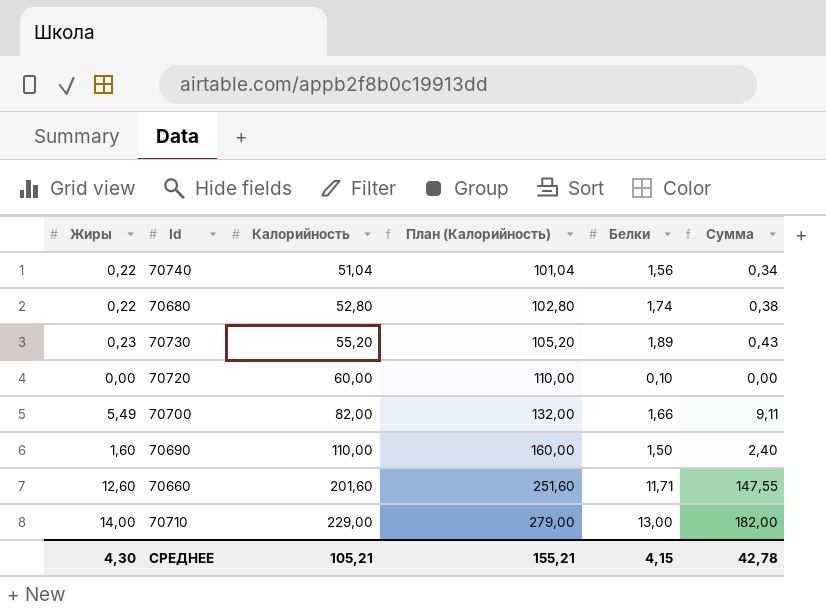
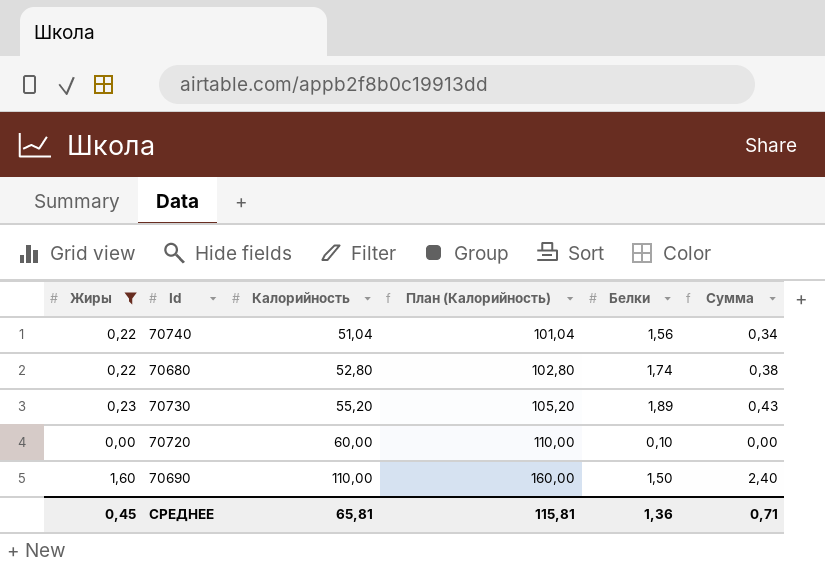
filter: none -> Жиры <= 1,60
СРЕДНЕЕ | Жиры: 4,30 -> 0,45
СРЕДНЕЕ | Калорийность: 105,21 -> 65,81
СРЕДНЕЕ | План (Калорийность): 155,21 -> 115,81
СРЕДНЕЕ | Белки: 4,15 -> 1,36
СРЕДНЕЕ | Сумма: 42,78 -> 0,71

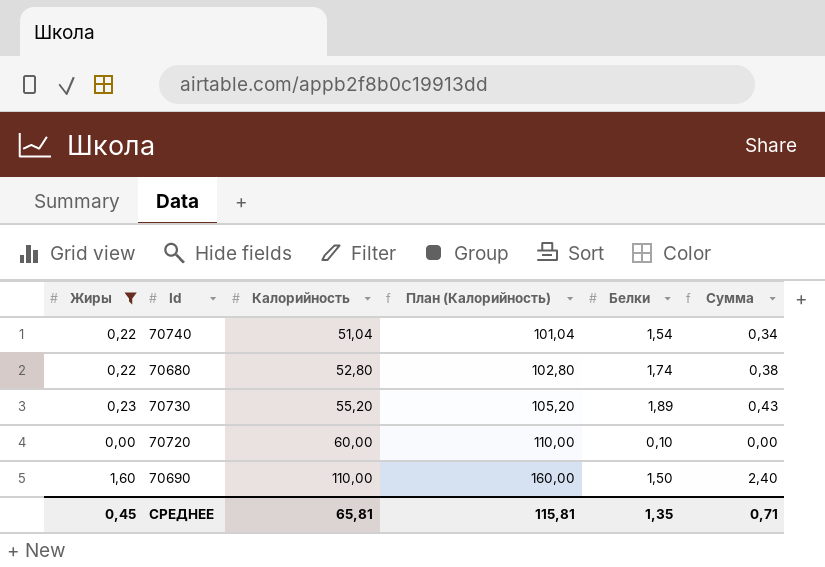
70740 | Белки: 1,56 -> 1,54
СРЕДНЕЕ | Белки: 1,36 -> 1,35

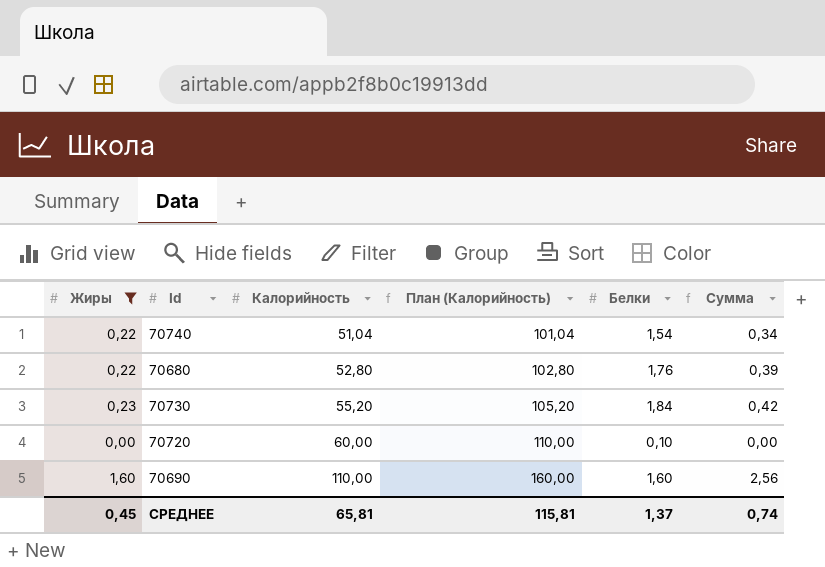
70680 | Белки: 1,74 -> 1,76
70680 | Сумма: 0,38 -> 0,39
70730 | Белки: 1,89 -> 1,84
70730 | Сумма: 0,43 -> 0,42
70690 | Белки: 1,50 -> 1,60
70690 | Сумма: 2,40 -> 2,56
СРЕДНЕЕ | Белки: 1,35 -> 1,37
СРЕДНЕЕ | Сумма: 0,71 -> 0,74

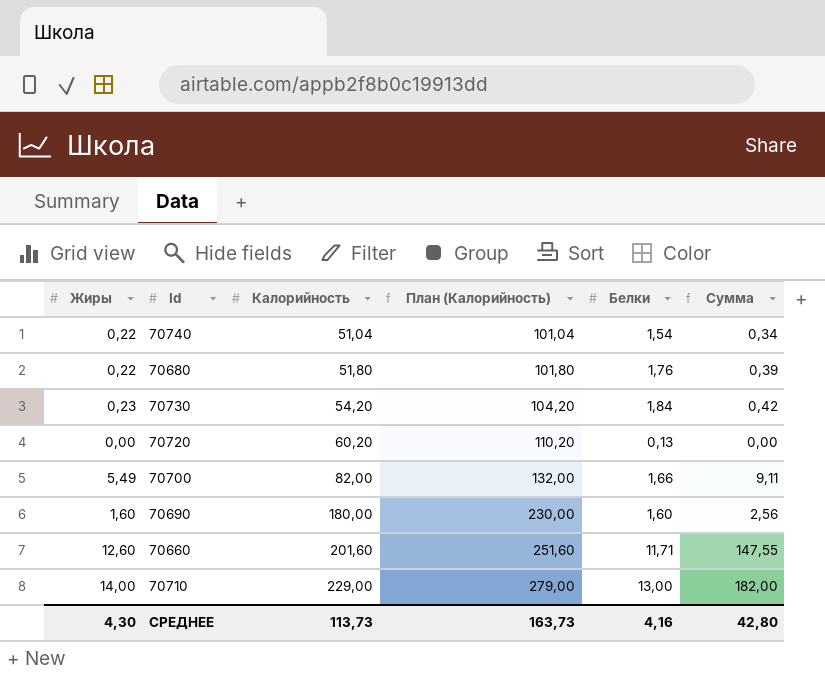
filter: Жиры <= 1,60 -> none
70680 | Калорийность: 52,80 -> 51,80
70680 | План (Калорийность): 102,80 -> 101,80
70730 | Калорийность: 55,20 -> 54,20
70730 | План (Калорийность): 105,20 -> 104,20
70720 | Калорийность: 60,00 -> 60,20
70720 | План (Калорийность): 110,00 -> 110,20
70720 | Белки: 0,10 -> 0,13
70690 | Калорийность: 110,00 -> 180,00
70690 | План (Калорийность): 160,00 -> 230,00
СРЕДНЕЕ | Жиры: 0,45 -> 4,30
СРЕДНЕЕ | Калорийность: 65,81 -> 113,73
СРЕДНЕЕ | План (Калорийность): 115,81 -> 163,73
СРЕДНЕЕ | Белки: 1,37 -> 4,16
СРЕДНЕЕ | Сумма: 0,74 -> 42,80

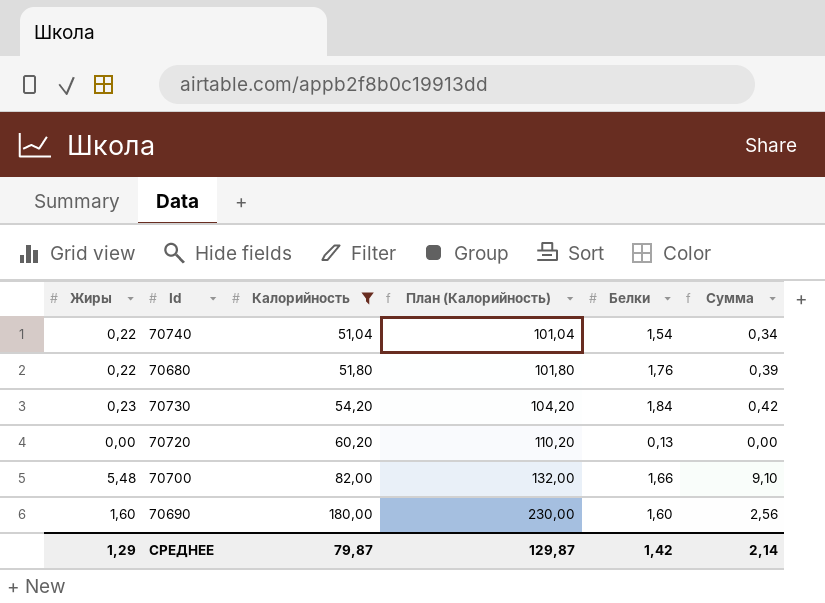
filter: none -> Калорийность <= 180,00
70700 | Жиры: 5,49 -> 5,48
70700 | Сумма: 9,11 -> 9,10
СРЕДНЕЕ | Жиры: 4,30 -> 1,29
СРЕДНЕЕ | Калорийность: 113,73 -> 79,87
СРЕДНЕЕ | План (Калорийность): 163,73 -> 129,87
СРЕДНЕЕ | Белки: 4,16 -> 1,42
СРЕДНЕЕ | Сумма: 42,80 -> 2,14

